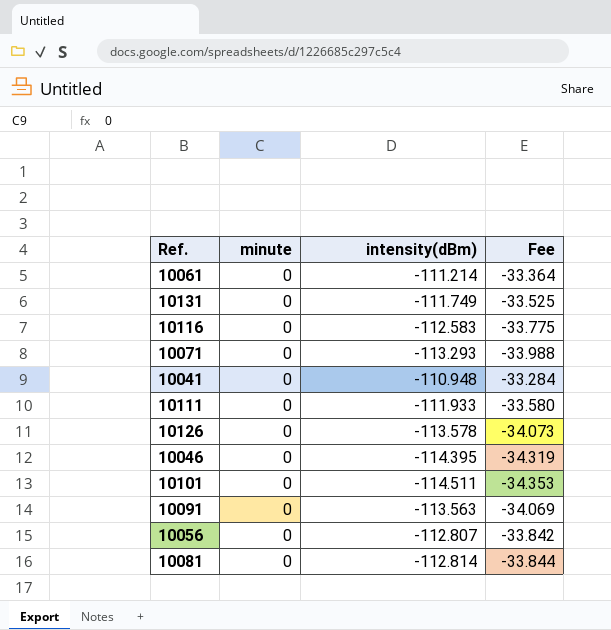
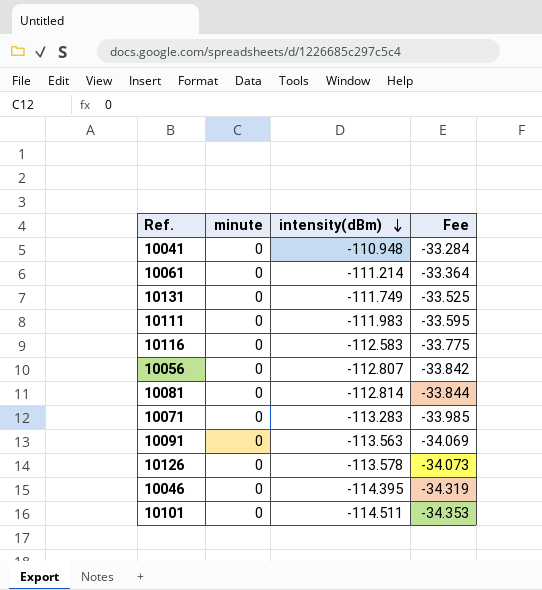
row order: none -> intensity(dBm) descending
10111 | intensity(dBm): -111.933 -> -111.983
10111 | Fee: -33.580 -> -33.595
10071 | intensity(dBm): -113.293 -> -113.283
10071 | Fee: -33.988 -> -33.985

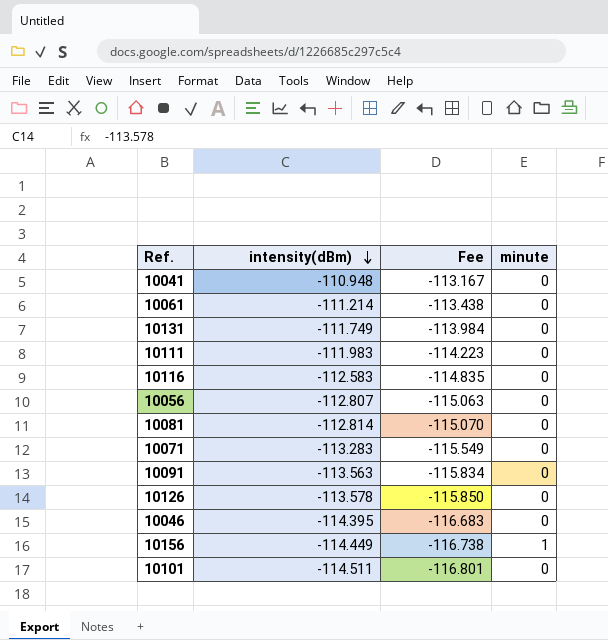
column Fee | formula: [intensity(dBm)] * 0.3 -> [intensity(dBm)] * 1.02
column minute | position: 2 -> 4
row 10156: none -> -114.449 | -116.738 | 1

